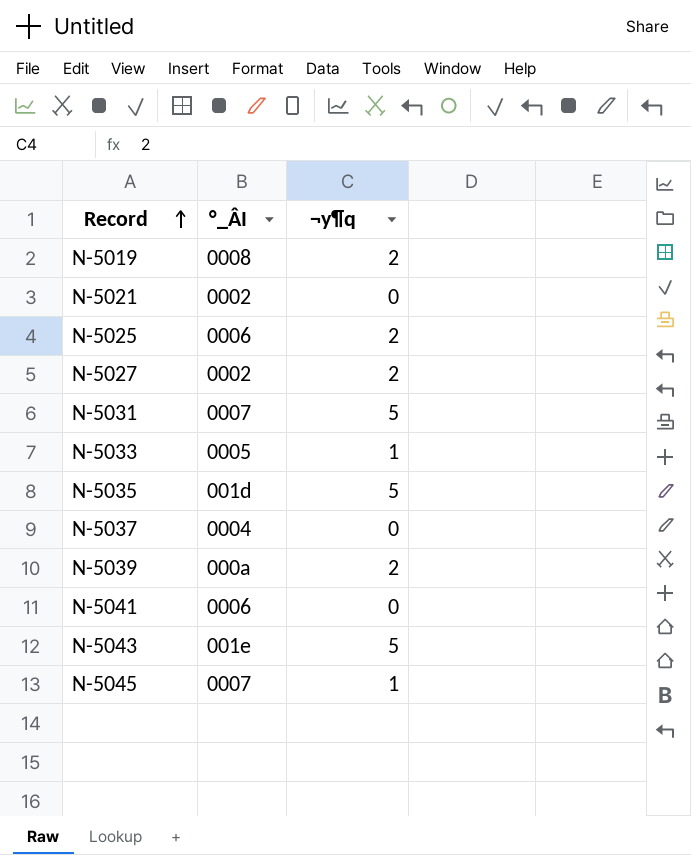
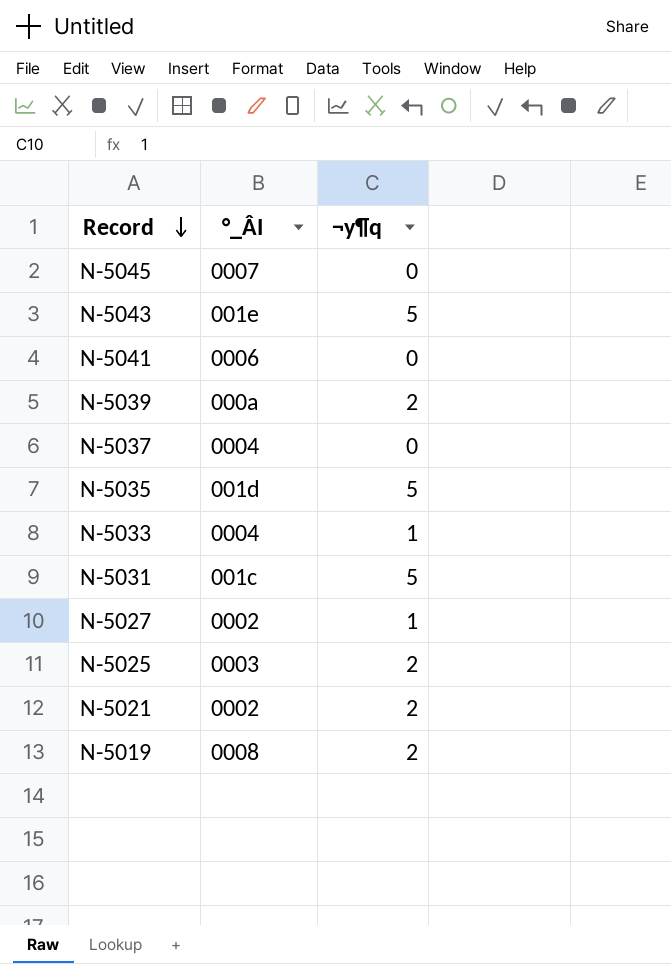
row order: Record ascending -> Record descending
N-5045 | ¬y¶q: 1 -> 0
N-5033 | °_ÂI: 0005 -> 0004
N-5031 | °_ÂI: 0007 -> 001c
N-5027 | ¬y¶q: 2 -> 1
N-5025 | °_ÂI: 0006 -> 0003
N-5021 | ¬y¶q: 0 -> 2

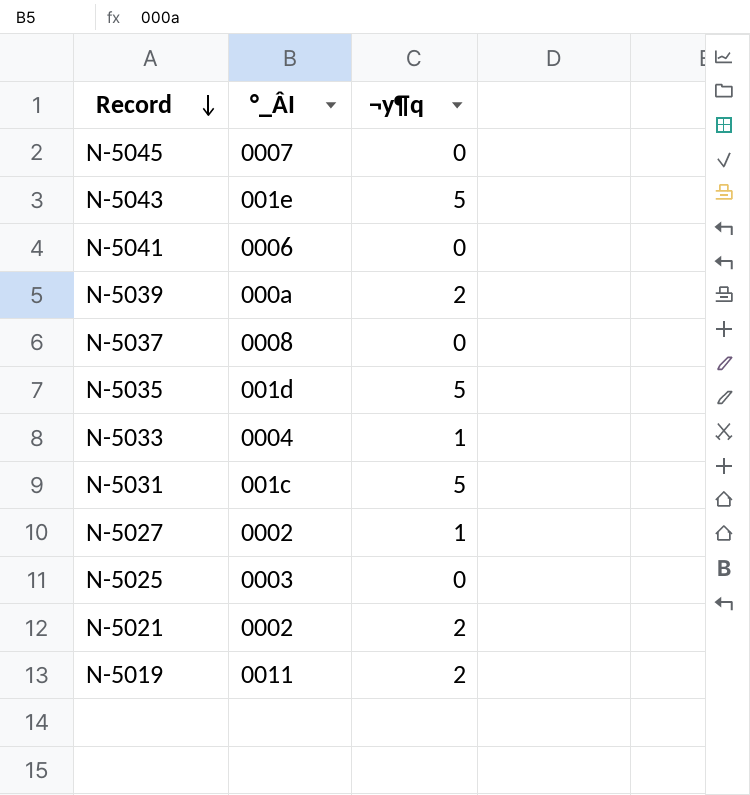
N-5037 | °_ÂI: 0004 -> 0008
N-5025 | ¬y¶q: 2 -> 0
N-5019 | °_ÂI: 0008 -> 0011

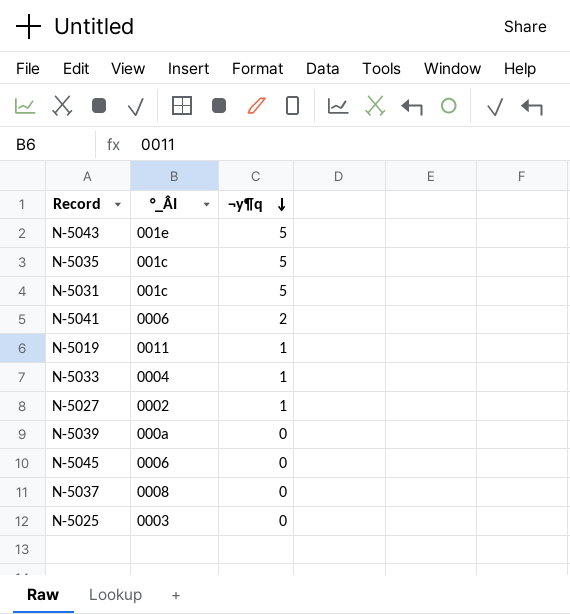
row order: Record descending -> ¬y¶q descending
row N-5021: 0002 | 2 -> none
N-5035 | °_ÂI: 001d -> 001c
N-5041 | ¬y¶q: 0 -> 2
N-5019 | ¬y¶q: 2 -> 1
N-5039 | ¬y¶q: 2 -> 0
N-5045 | °_ÂI: 0007 -> 0006

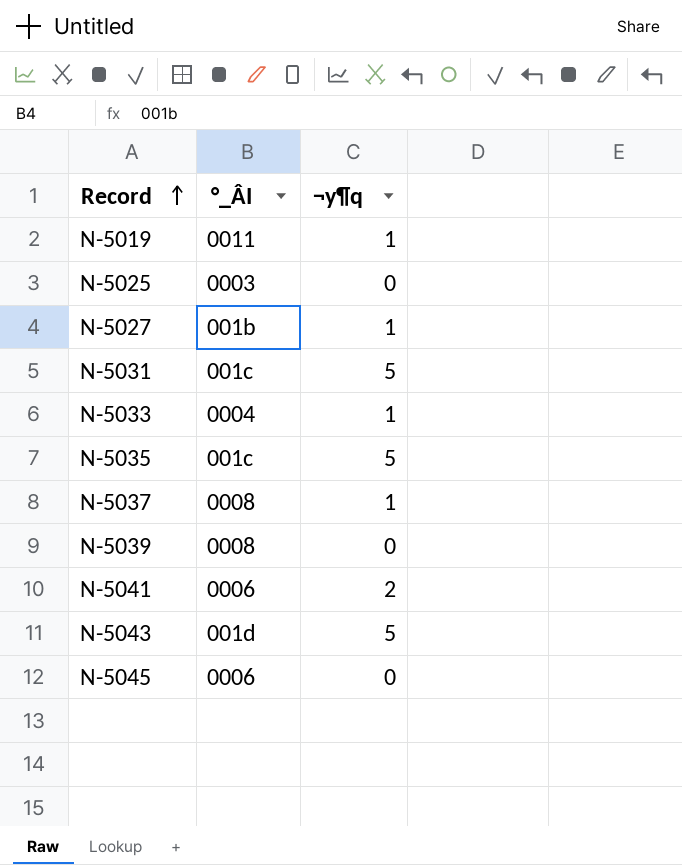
row order: ¬y¶q descending -> Record ascending
N-5027 | °_ÂI: 0002 -> 001b
N-5037 | ¬y¶q: 0 -> 1
N-5039 | °_ÂI: 000a -> 0008
N-5043 | °_ÂI: 001e -> 001d

